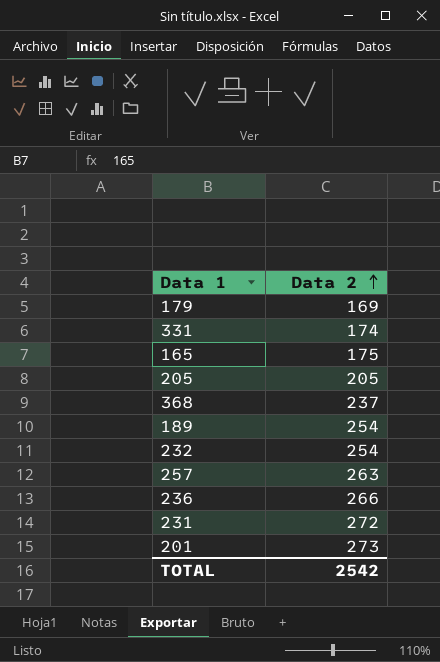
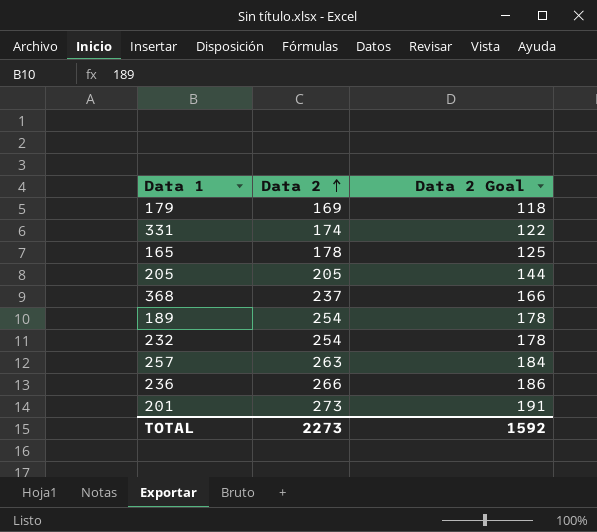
column Data 2 Goal | formula: none -> [Data 2] * 0.7
row 231: 272 -> none
165 | Data 2: 175 -> 178
TOTAL | Data 2: 2542 -> 2273

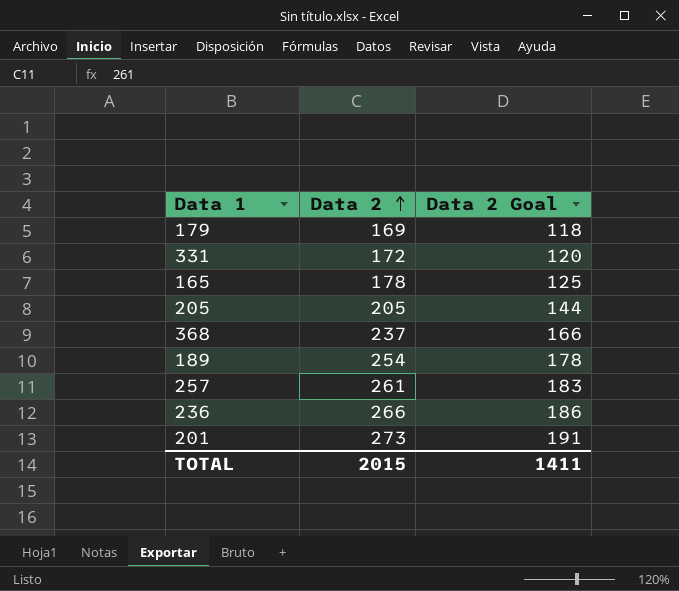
row 232: 254 | 178 -> none
331 | Data 2: 174 -> 172
331 | Data 2 Goal: 122 -> 120
257 | Data 2: 263 -> 261
257 | Data 2 Goal: 184 -> 183
TOTAL | Data 2: 2273 -> 2015
TOTAL | Data 2 Goal: 1592 -> 1411

